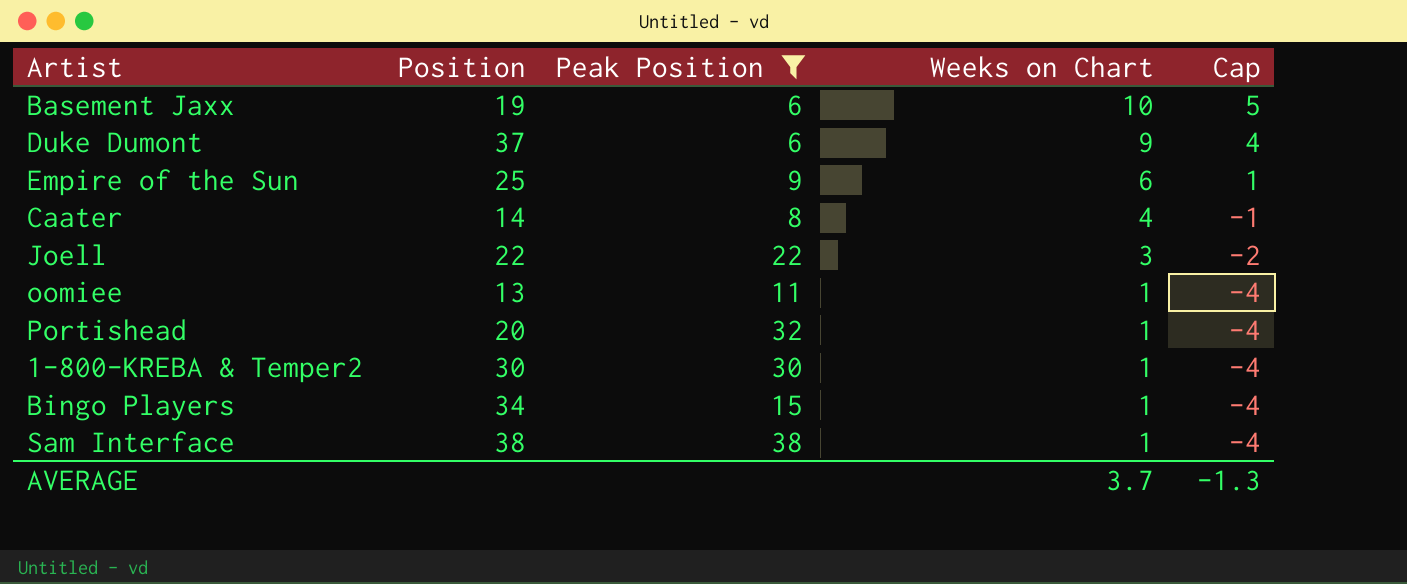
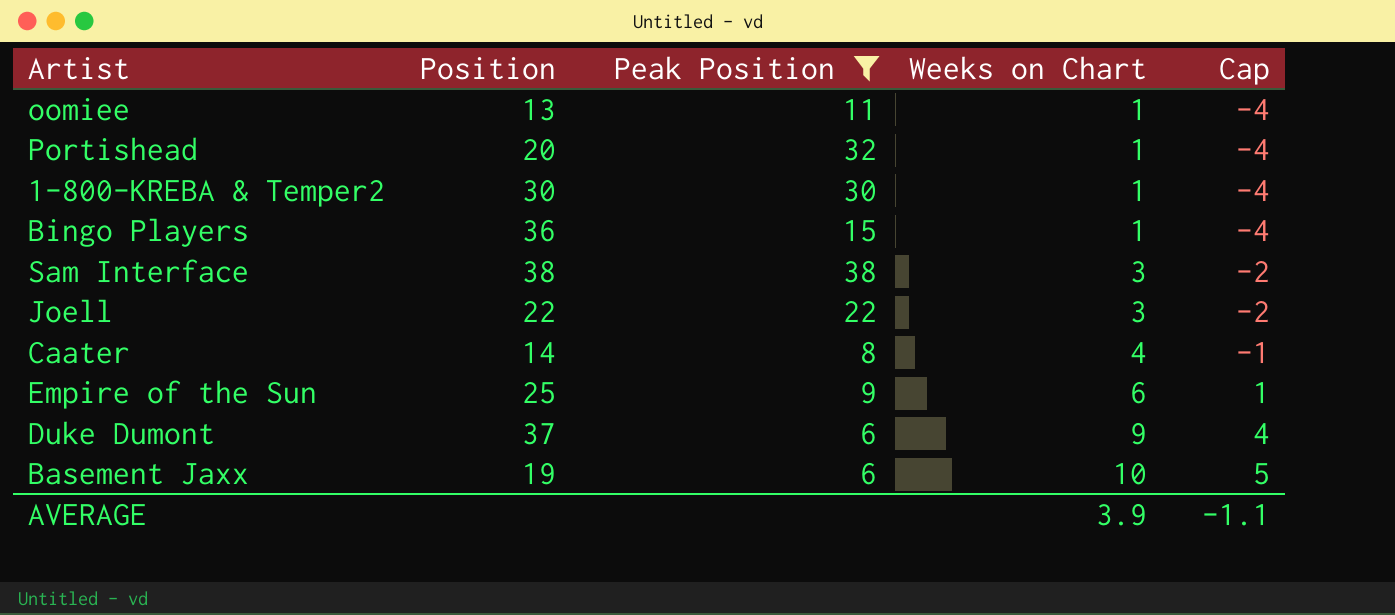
row order: Weeks on Chart descending -> Weeks on Chart ascending
Bingo Players | Position: 34 -> 36
Sam Interface | Weeks on Chart: 1 -> 3
Sam Interface | Cap: -4 -> -2
AVERAGE | Weeks on Chart: 3.7 -> 3.9
AVERAGE | Cap: -1.3 -> -1.1

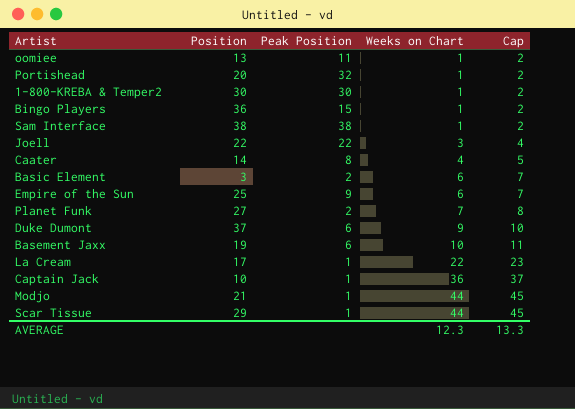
filter: Peak Position >= 6 -> none
column Cap | formula: [Weeks on Chart] - 5 -> [Weeks on Chart] + 1
Sam Interface | Weeks on Chart: 3 -> 1
AVERAGE | Weeks on Chart: 3.9 -> 12.3
AVERAGE | Cap: -1.1 -> 13.3

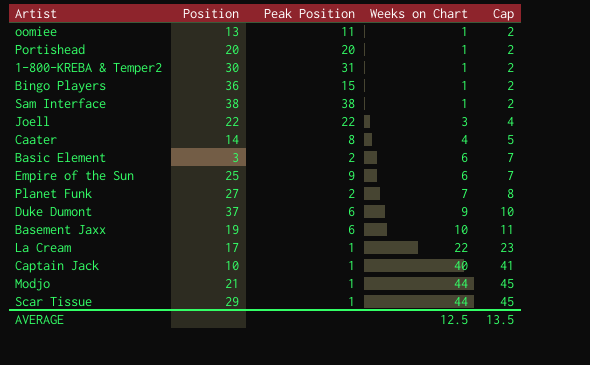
Portishead | Peak Position: 32 -> 20
1-800-KREBA & Temper2 | Peak Position: 30 -> 31
Captain Jack | Weeks on Chart: 36 -> 40
Captain Jack | Cap: 37 -> 41
AVERAGE | Weeks on Chart: 12.3 -> 12.5
AVERAGE | Cap: 13.3 -> 13.5

